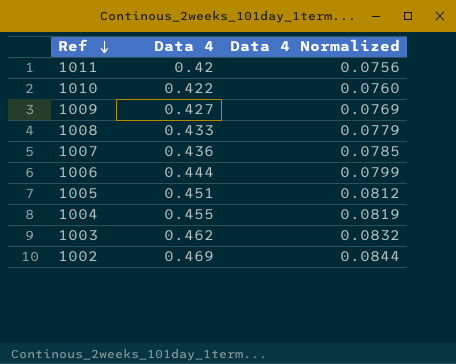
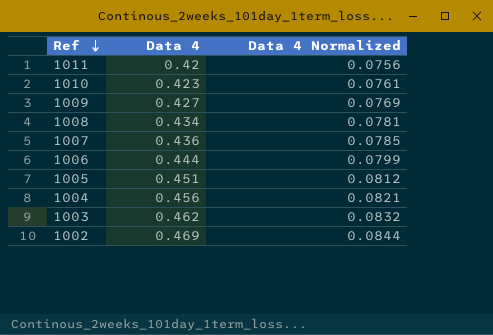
1010 | Data 4: 0.422 -> 0.423
1010 | Data 4 Normalized: 0.0760 -> 0.0761
1008 | Data 4: 0.433 -> 0.434
1008 | Data 4 Normalized: 0.0779 -> 0.0781
1004 | Data 4: 0.455 -> 0.456
1004 | Data 4 Normalized: 0.0819 -> 0.0821

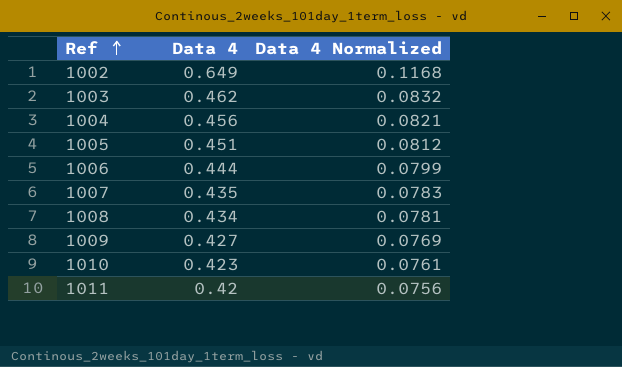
row order: Ref descending -> Ref ascending
1002 | Data 4: 0.469 -> 0.649
1002 | Data 4 Normalized: 0.0844 -> 0.1168
1007 | Data 4: 0.436 -> 0.435
1007 | Data 4 Normalized: 0.0785 -> 0.0783

